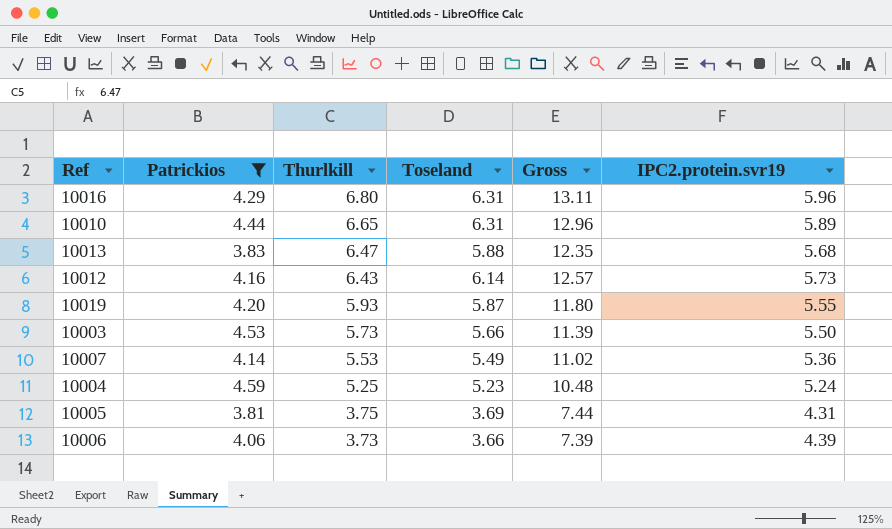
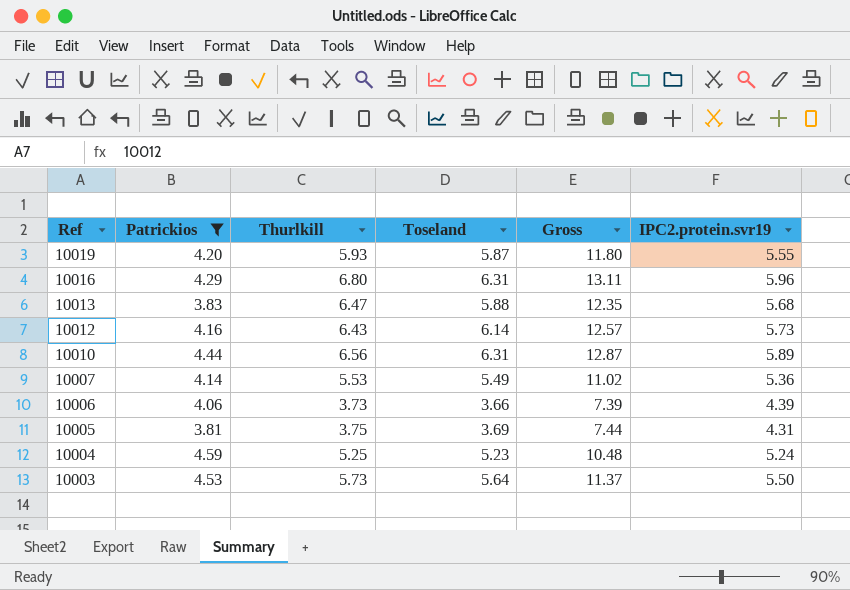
row order: Thurlkill descending -> Ref descending
10010 | Thurlkill: 6.65 -> 6.56
10010 | Gross: 12.96 -> 12.87
10003 | Toseland: 5.66 -> 5.64
10003 | Gross: 11.39 -> 11.37

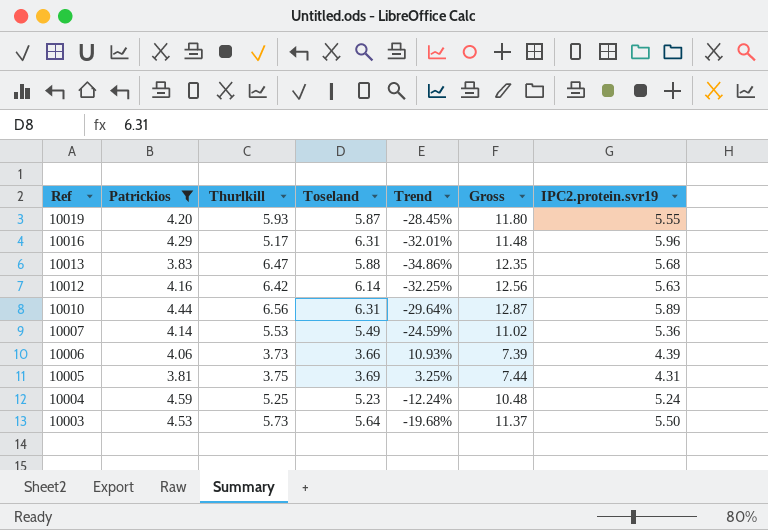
column Trend | formula: none -> ([Patrickios] - [Toseland]) / [Toseland]
10016 | Thurlkill: 6.80 -> 5.17
10016 | Gross: 13.11 -> 11.48
10012 | Thurlkill: 6.43 -> 6.42
10012 | Gross: 12.57 -> 12.56
10012 | IPC2.protein.svr19: 5.73 -> 5.63

